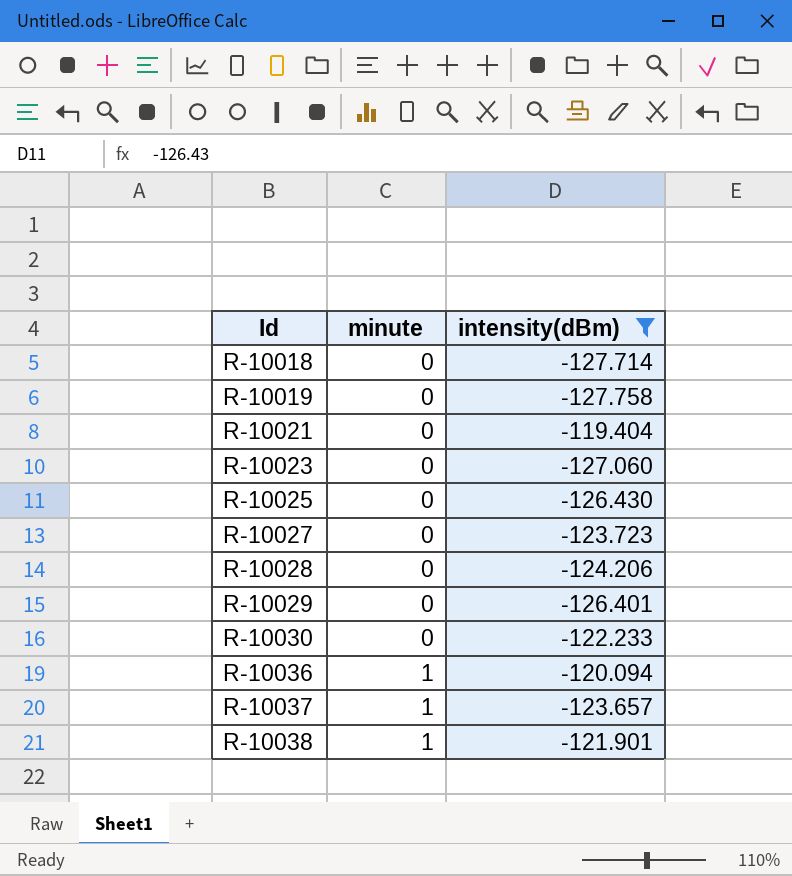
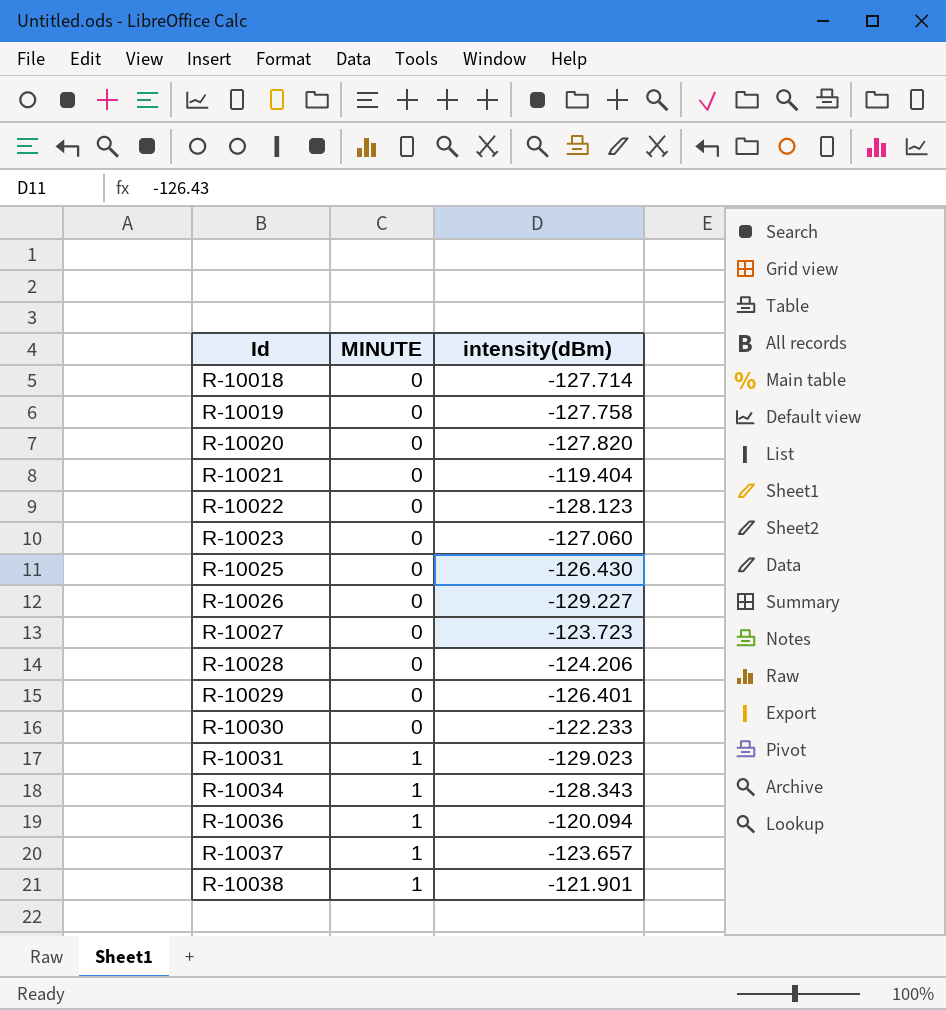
filter: intensity(dBm) >= -127.758 -> none
column name: minute -> MINUTE

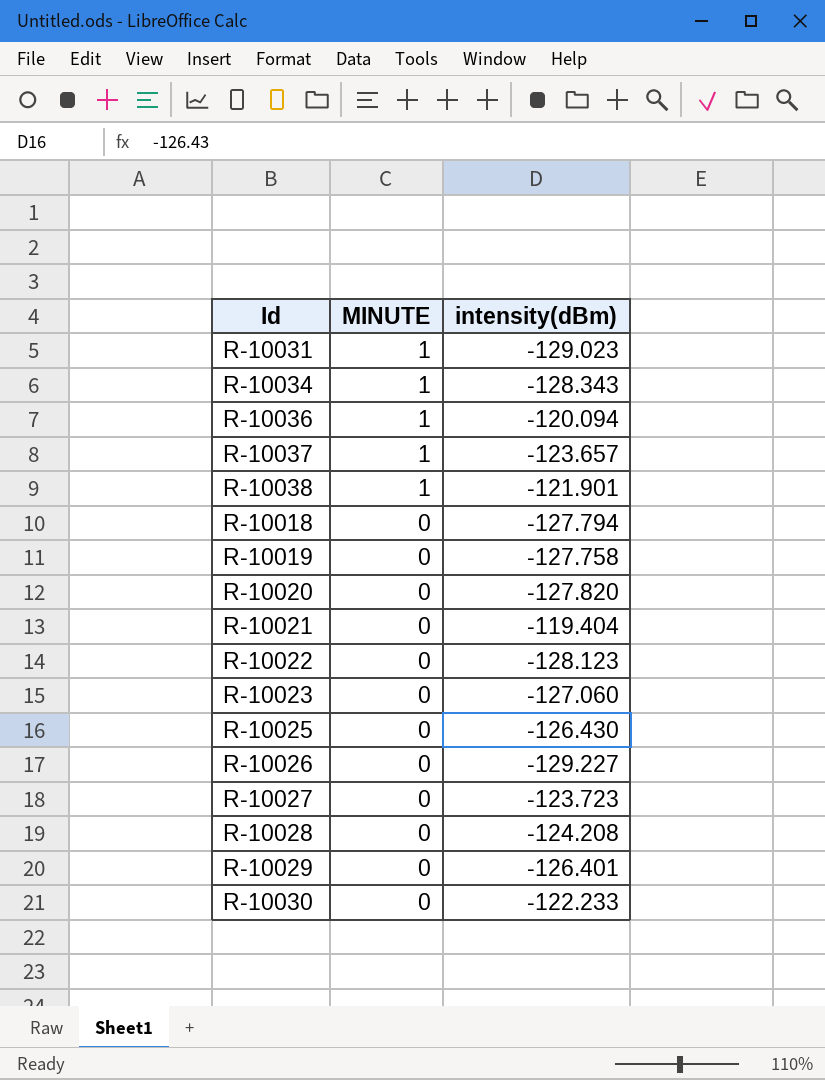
row order: Id ascending -> MINUTE descending
R-10018 | intensity(dBm): -127.714 -> -127.794
R-10028 | intensity(dBm): -124.206 -> -124.208

